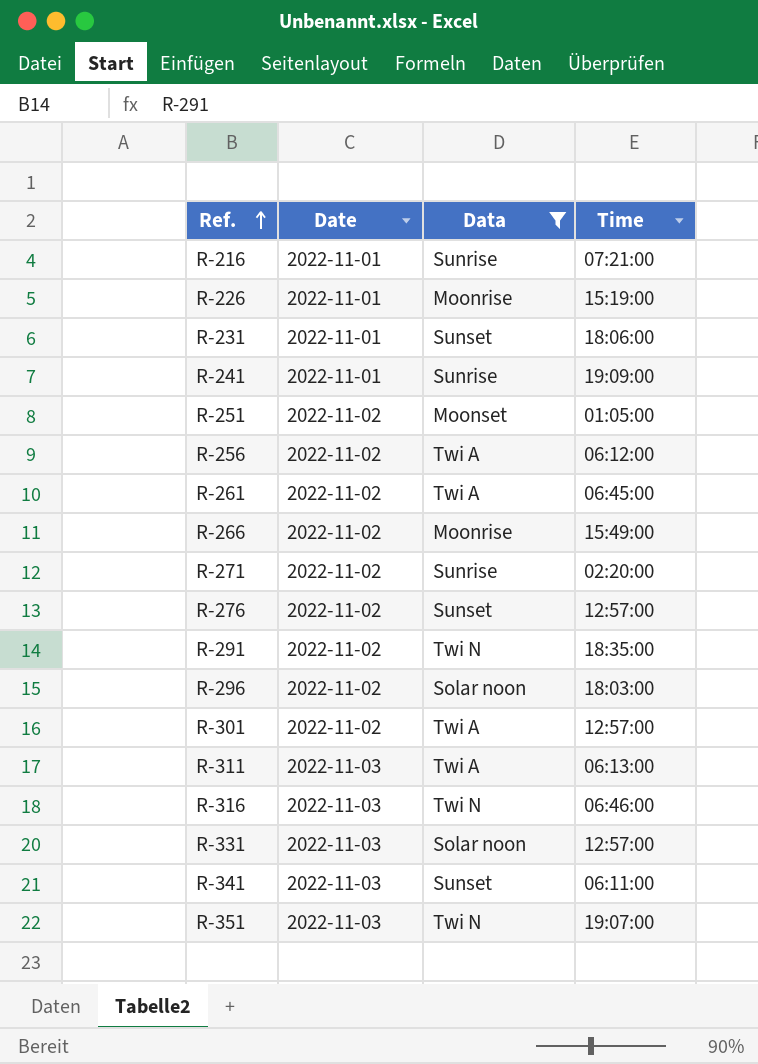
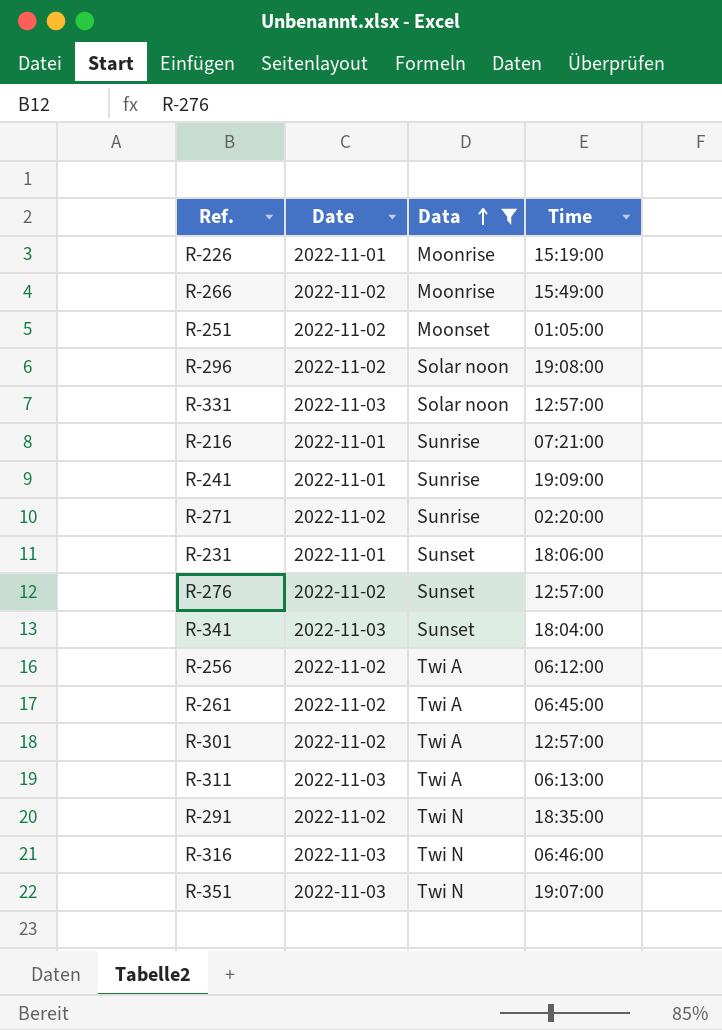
row order: Ref. ascending -> Data ascending
R-296 | Time: 18:03:00 -> 19:08:00
R-341 | Time: 06:11:00 -> 18:04:00

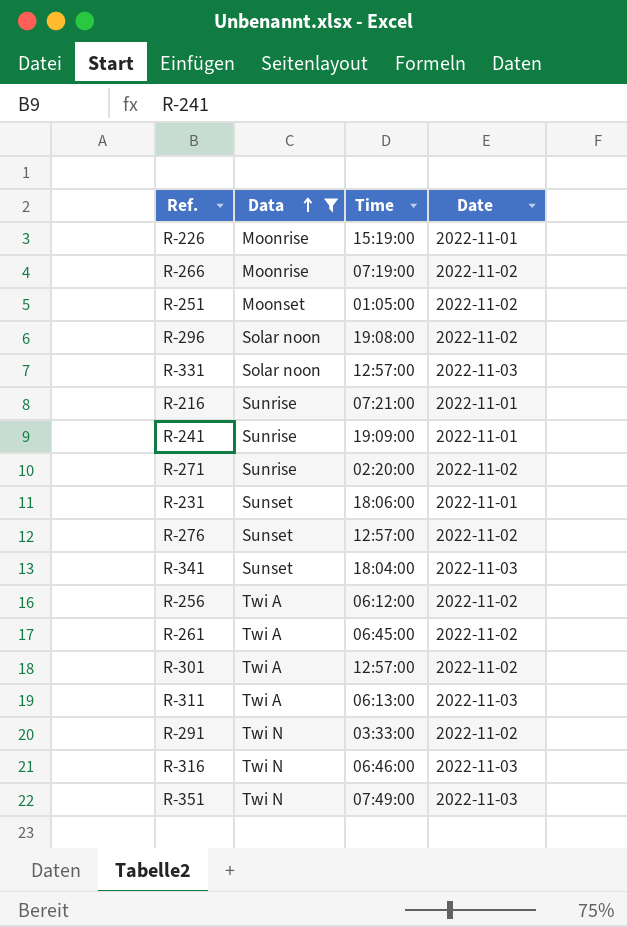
column Date | position: 2 -> 4
R-266 | Time: 15:49:00 -> 07:19:00
R-291 | Time: 18:35:00 -> 03:33:00
R-351 | Time: 19:07:00 -> 07:49:00

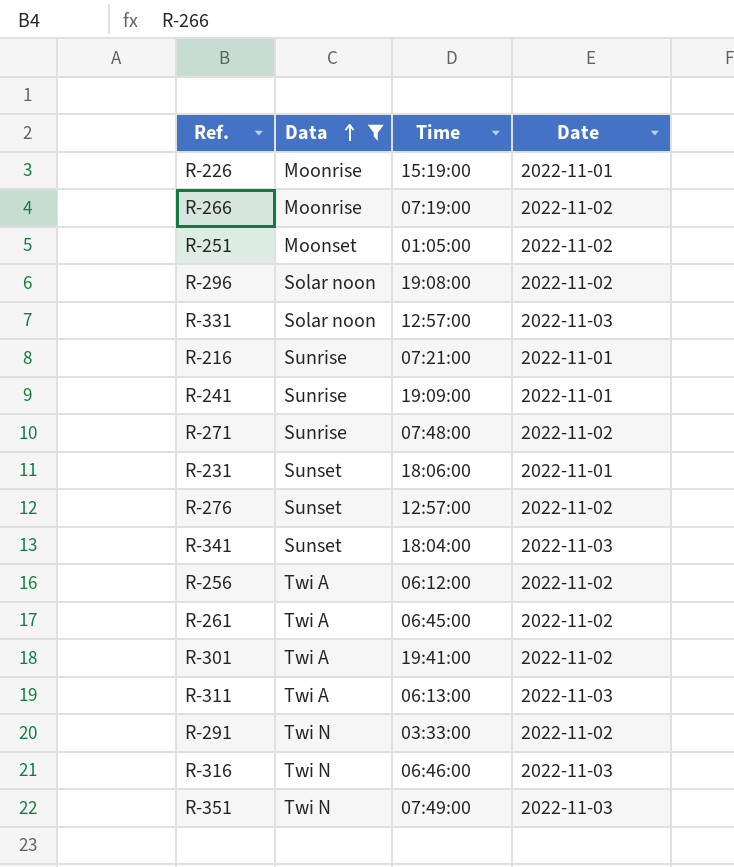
R-271 | Time: 02:20:00 -> 07:48:00
R-301 | Time: 12:57:00 -> 19:41:00

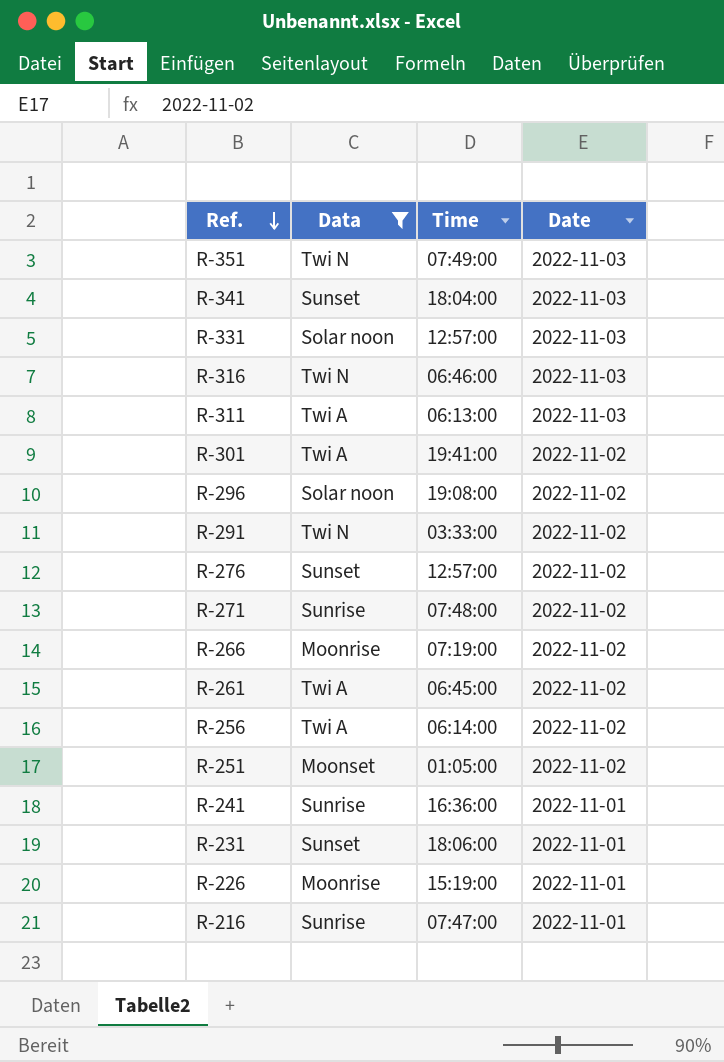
row order: Data ascending -> Ref. descending
R-256 | Time: 06:12:00 -> 06:14:00
R-241 | Time: 19:09:00 -> 16:36:00
R-216 | Time: 07:21:00 -> 07:47:00

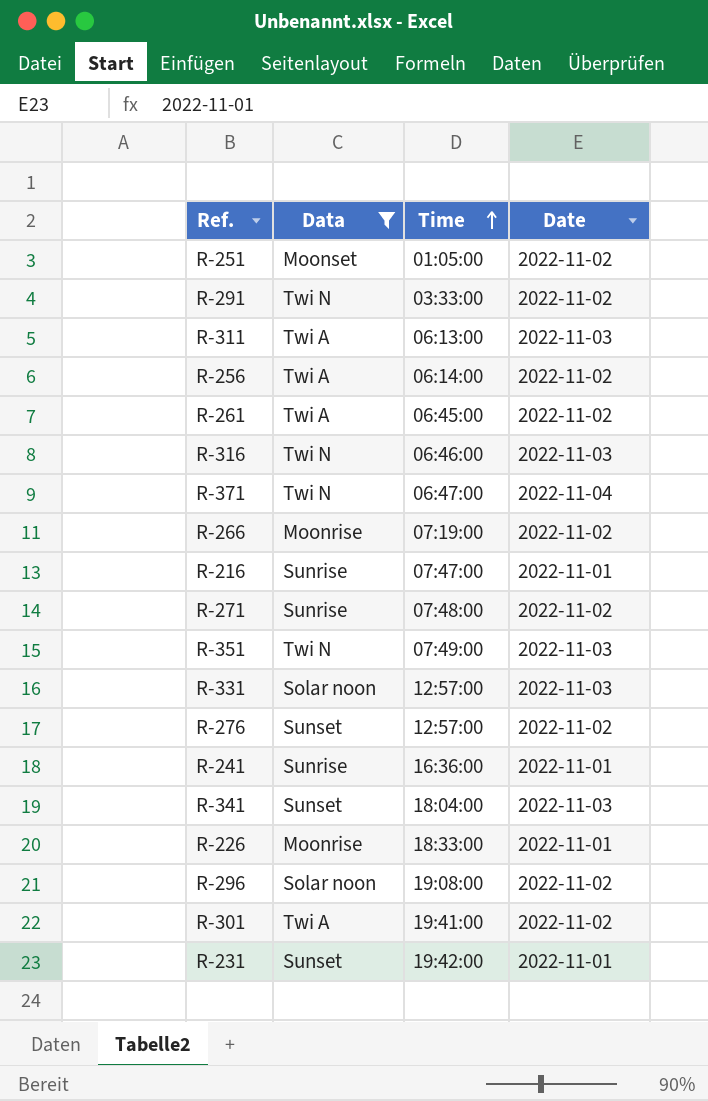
row order: Ref. descending -> Time ascending
row R-371: none -> Twi N | 06:47:00 | 2022-11-04
R-226 | Time: 15:19:00 -> 18:33:00
R-231 | Time: 18:06:00 -> 19:42:00

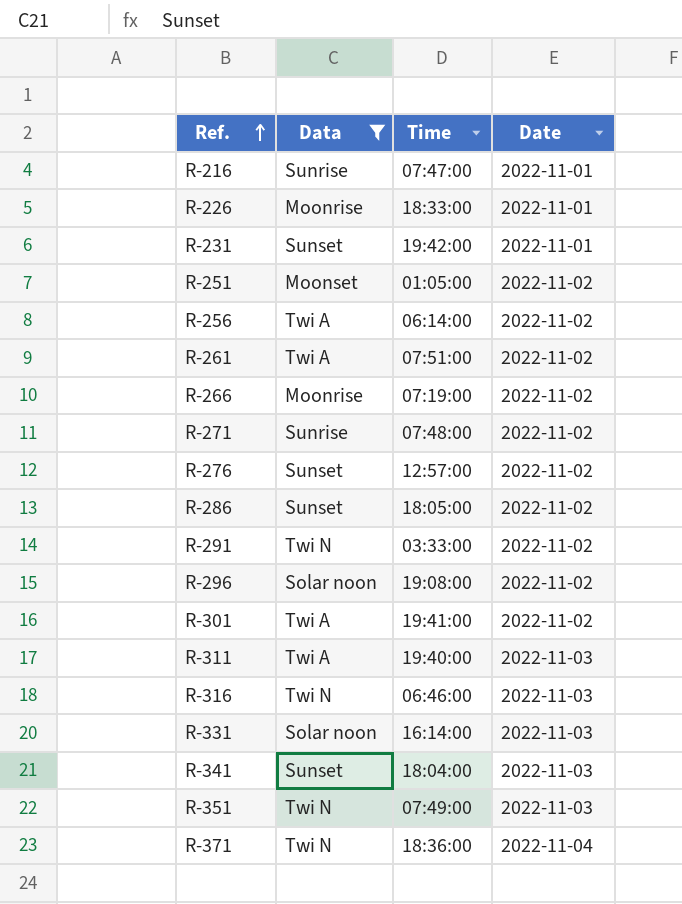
row order: Time ascending -> Ref. ascending
row R-241: Sunrise | 16:36:00 | 2022-11-01 -> none
R-261 | Time: 06:45:00 -> 07:51:00
row R-286: none -> Sunset | 18:05:00 | 2022-11-02
R-311 | Time: 06:13:00 -> 19:40:00
R-331 | Time: 12:57:00 -> 16:14:00
R-371 | Time: 06:47:00 -> 18:36:00

